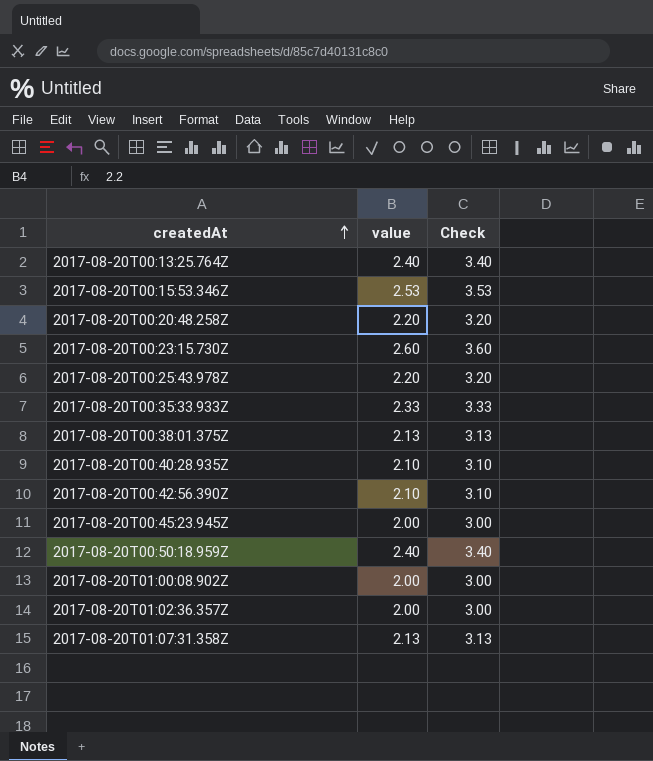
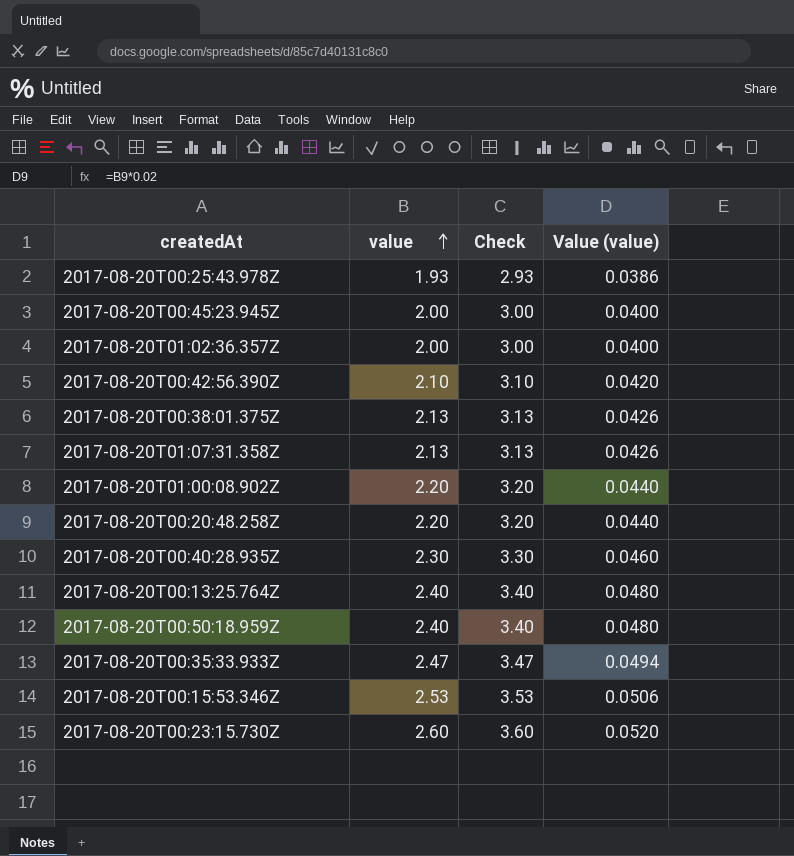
row order: createdAt ascending -> value ascending
column Value (value) | formula: none -> [value] * 0.02
2017-08-20T00:25:43.978Z | value: 2.20 -> 1.93
2017-08-20T00:25:43.978Z | Check: 3.20 -> 2.93
2017-08-20T01:00:08.902Z | value: 2.00 -> 2.20
2017-08-20T01:00:08.902Z | Check: 3.00 -> 3.20
2017-08-20T00:40:28.935Z | value: 2.10 -> 2.30
2017-08-20T00:40:28.935Z | Check: 3.10 -> 3.30
2017-08-20T00:35:33.933Z | value: 2.33 -> 2.47
2017-08-20T00:35:33.933Z | Check: 3.33 -> 3.47

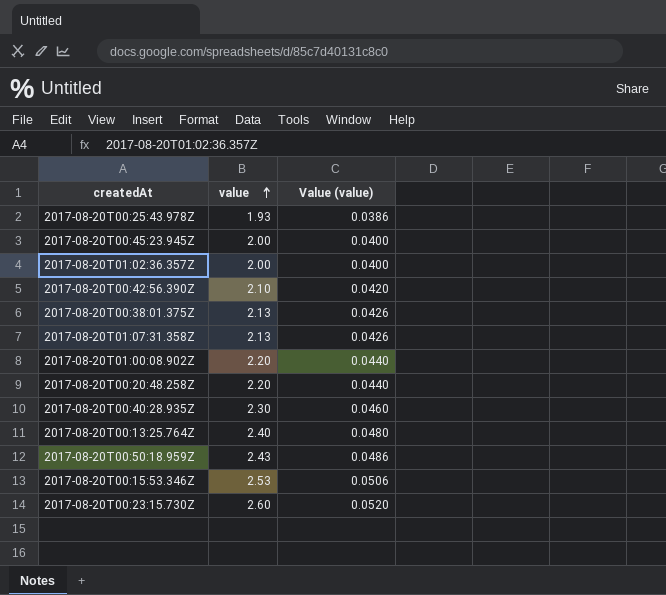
column Check | formula: [value] + 1 -> none
row 2017-08-20T00:35:33.933Z: 2.47 | 3.47 | 0.0494 -> none
2017-08-20T00:50:18.959Z | value: 2.40 -> 2.43
2017-08-20T00:50:18.959Z | Value (value): 0.0480 -> 0.0486

